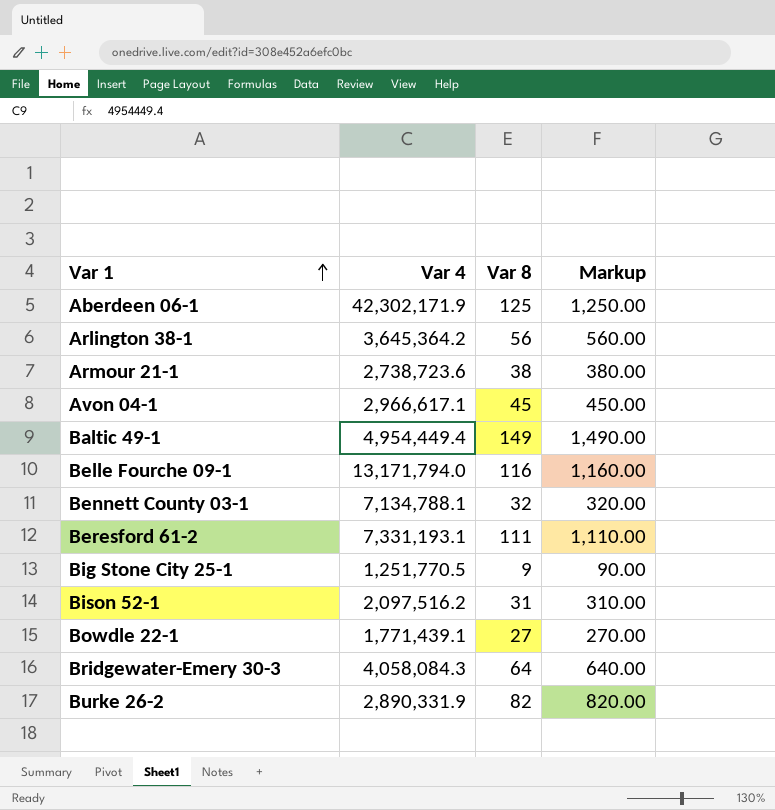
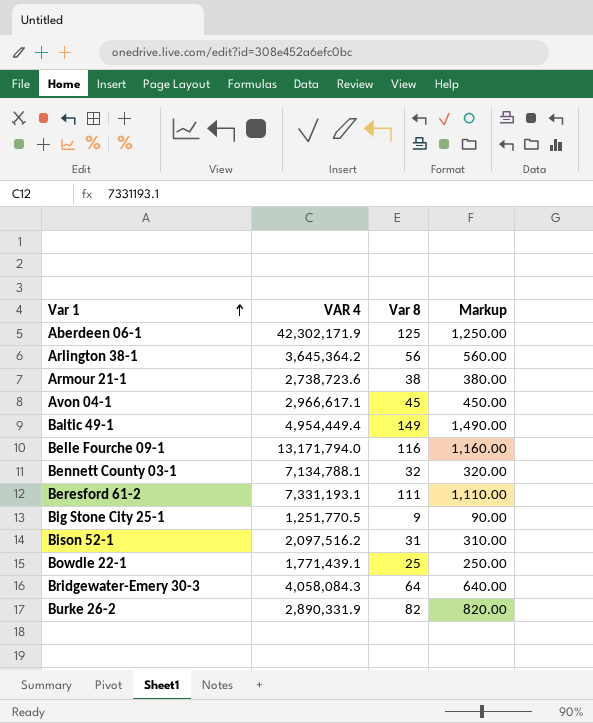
column name: Var 4 -> VAR 4
Bowdle 22-1 | Var 8: 27 -> 25
Bowdle 22-1 | Markup: 270.00 -> 250.00

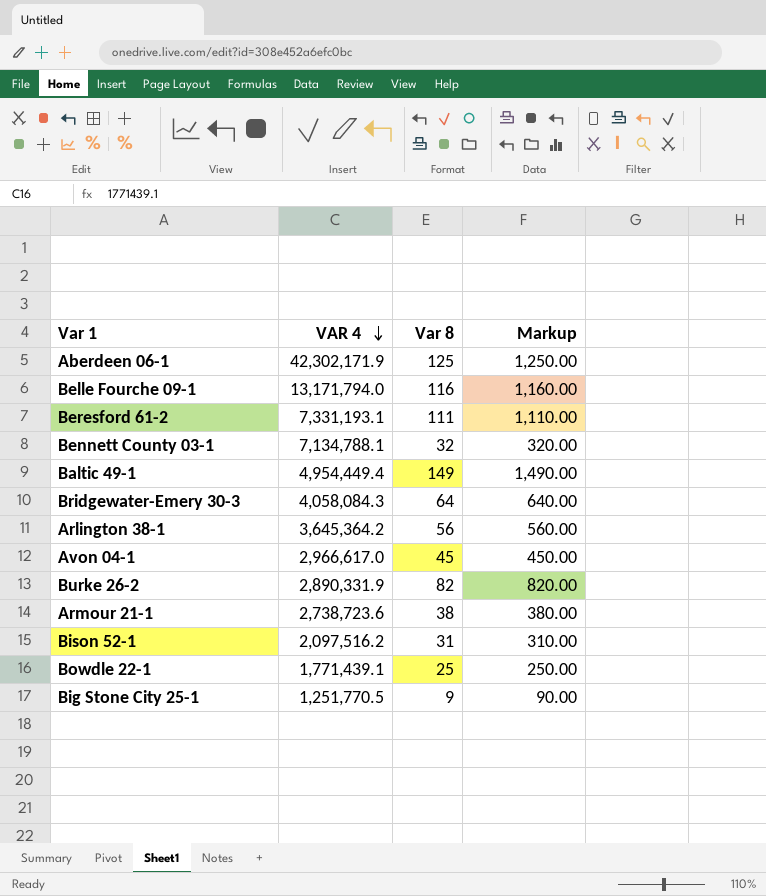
row order: Var 1 ascending -> VAR 4 descending
Avon 04-1 | VAR 4: 2,966,617.1 -> 2,966,617.0

